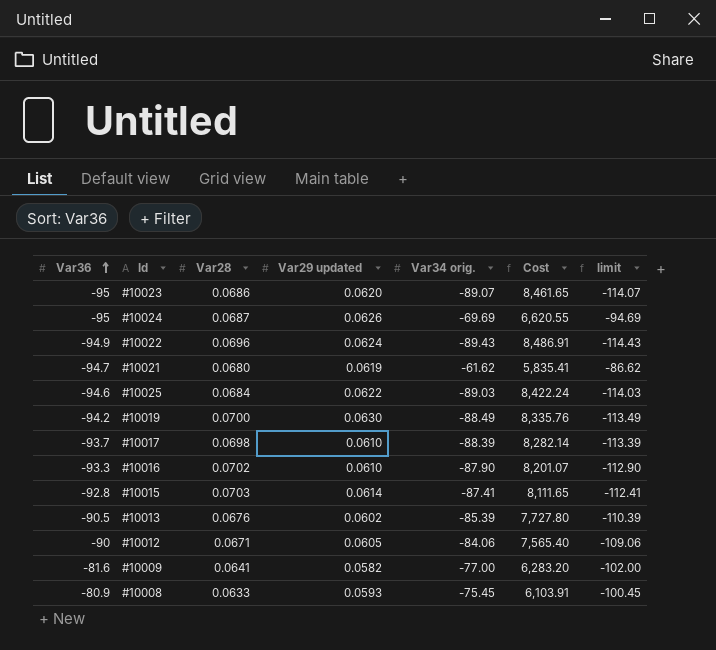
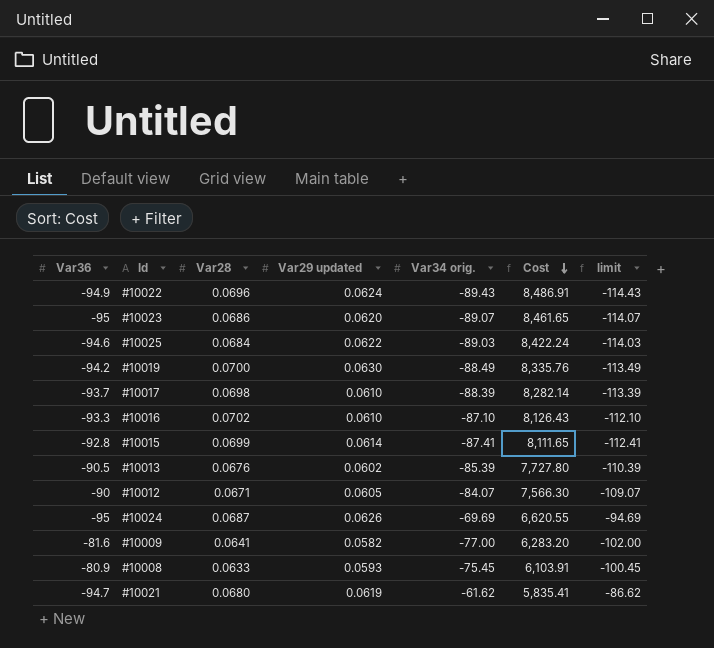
row order: Var36 ascending -> Cost descending
#10016 | Var34 orig.: -87.90 -> -87.10
#10016 | Cost: 8,201.07 -> 8,126.43
#10016 | limit: -112.90 -> -112.10
#10015 | Var28: 0.0703 -> 0.0699
#10012 | Var34 orig.: -84.06 -> -84.07
#10012 | Cost: 7,565.40 -> 7,566.30
#10012 | limit: -109.06 -> -109.07

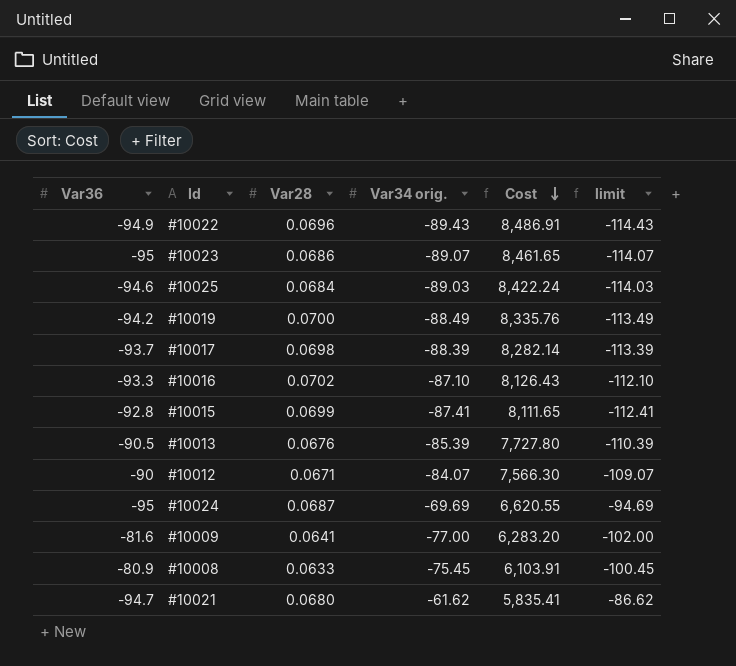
column Var29 updated | position: 4 -> none

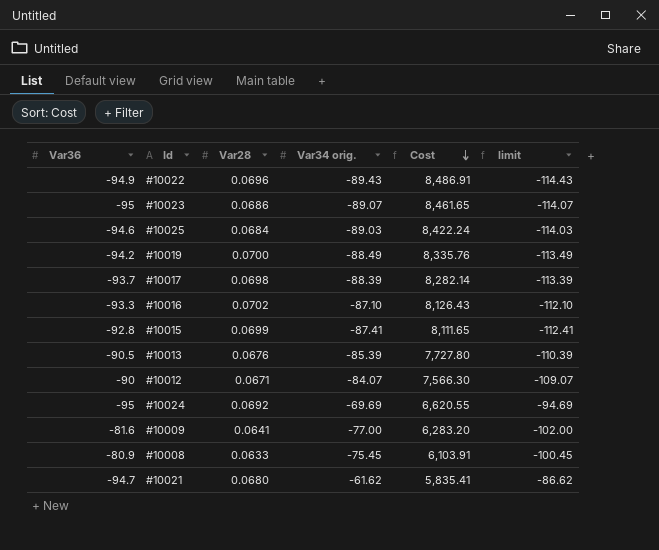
#10024 | Var28: 0.0687 -> 0.0692

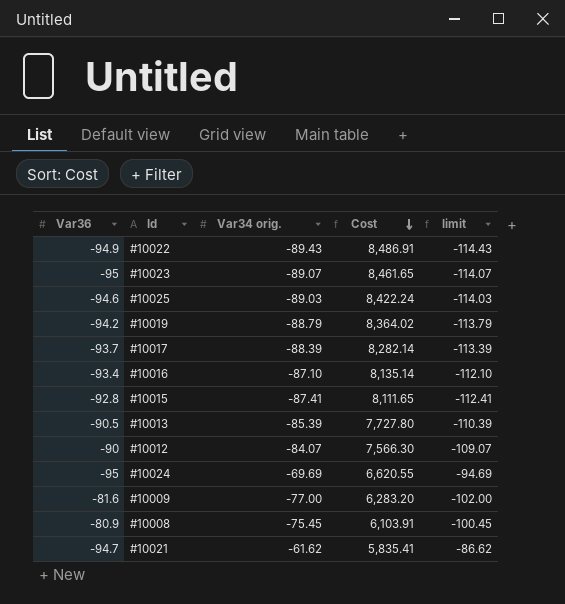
column Var28 | position: 3 -> none
#10019 | Var34 orig.: -88.49 -> -88.79
#10019 | Cost: 8,335.76 -> 8,364.02
#10019 | limit: -113.49 -> -113.79
#10016 | Var36: -93.3 -> -93.4
#10016 | Cost: 8,126.43 -> 8,135.14

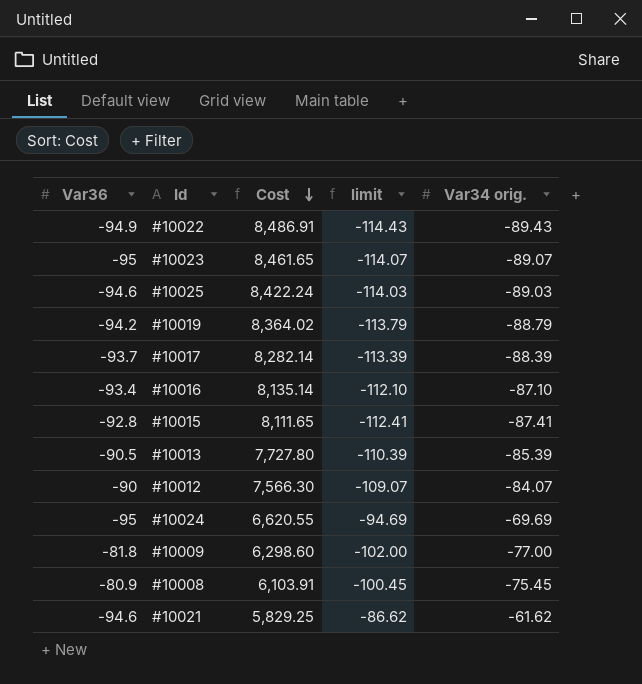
column Var34 orig. | position: 3 -> 5
#10009 | Var36: -81.6 -> -81.8
#10009 | Cost: 6,283.20 -> 6,298.60
#10021 | Var36: -94.7 -> -94.6
#10021 | Cost: 5,835.41 -> 5,829.25

